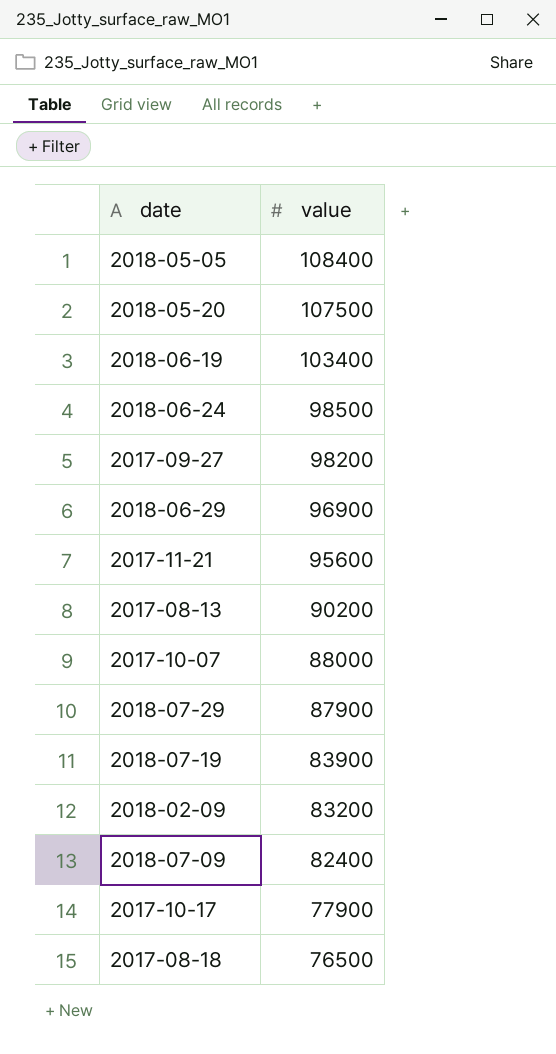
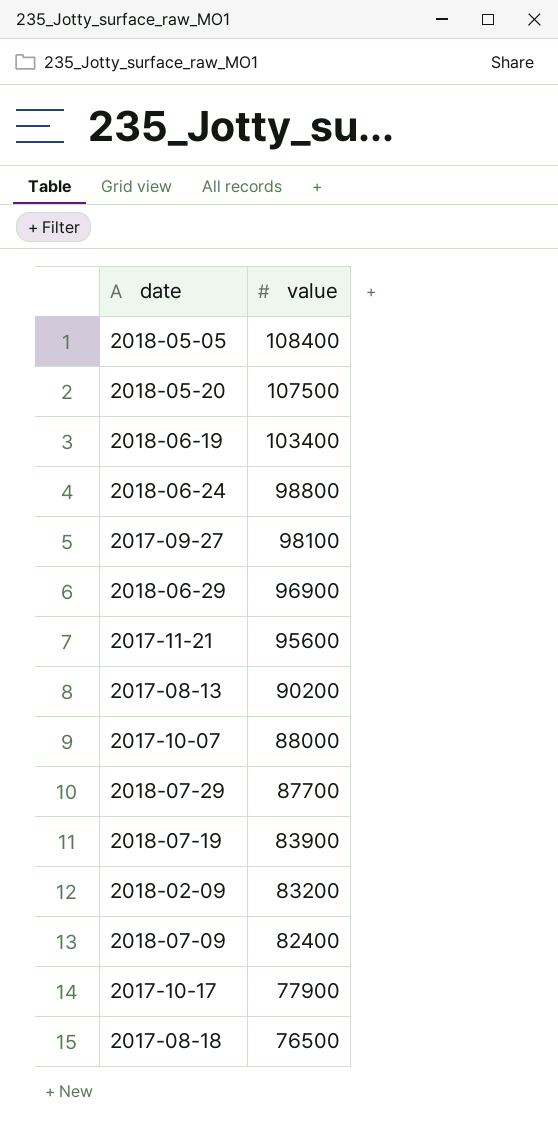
2018-06-24 | value: 98500 -> 98800
2017-09-27 | value: 98200 -> 98100
2018-07-29 | value: 87900 -> 87700

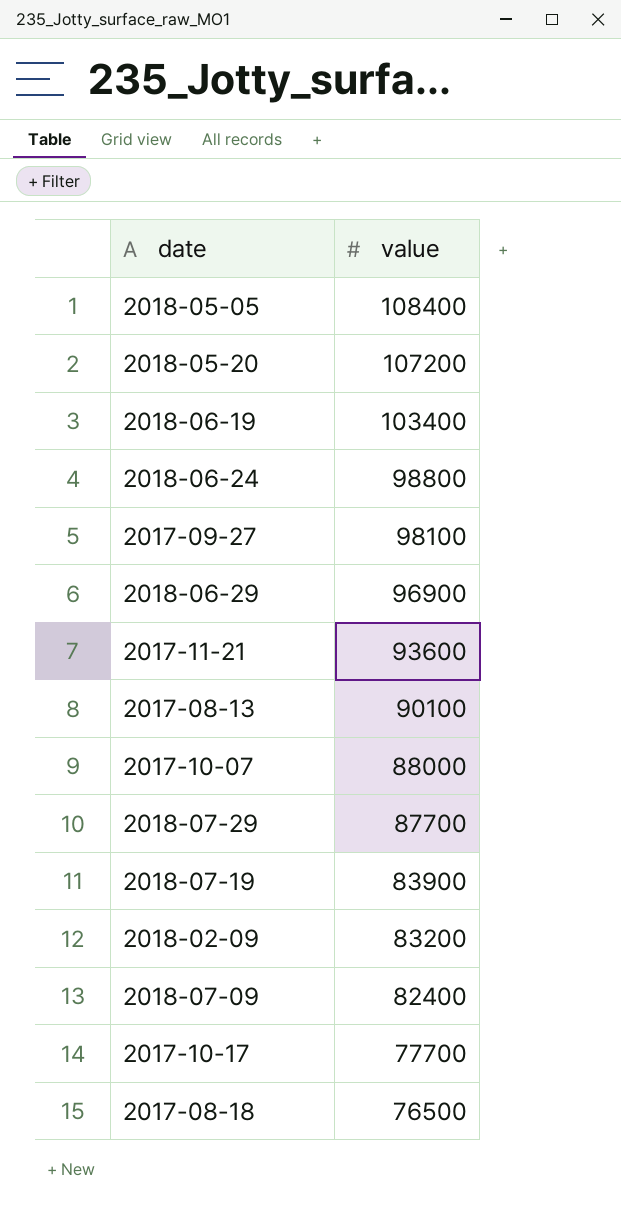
2018-05-20 | value: 107500 -> 107200
2017-11-21 | value: 95600 -> 93600
2017-08-13 | value: 90200 -> 90100
2017-10-17 | value: 77900 -> 77700

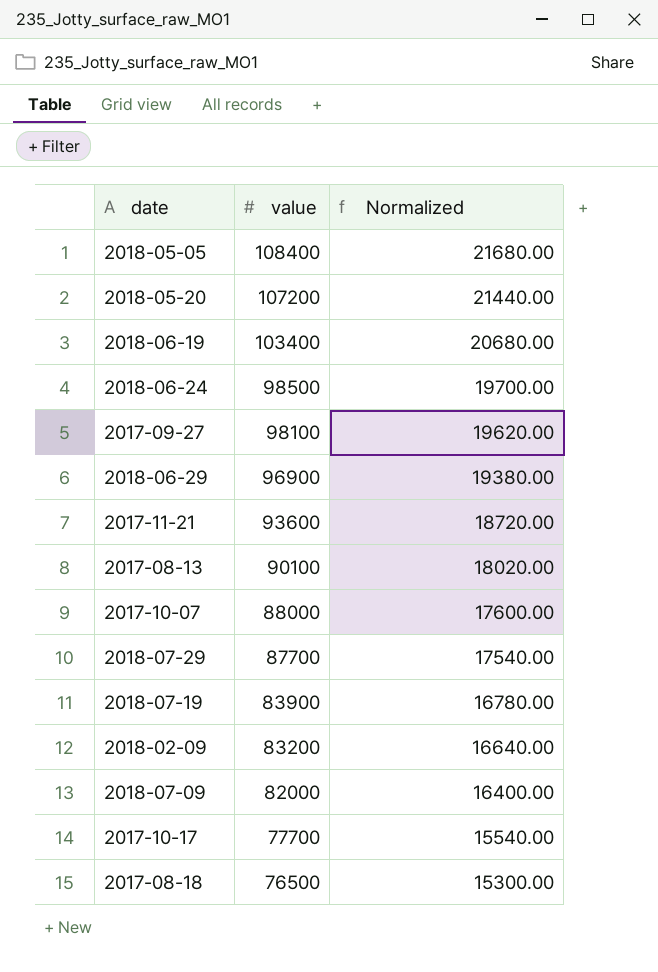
column Normalized | formula: none -> [value] * 0.2
2018-06-24 | value: 98800 -> 98500
2018-07-09 | value: 82400 -> 82000

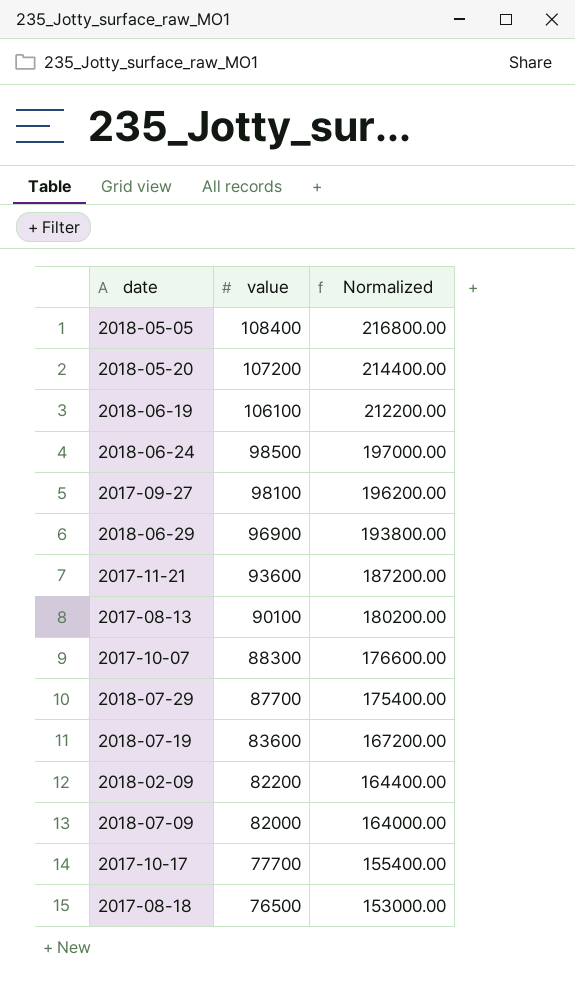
column Normalized | formula: [value] * 0.2 -> [value] * 2
2018-06-19 | value: 103400 -> 106100
2017-10-07 | value: 88000 -> 88300
2018-07-19 | value: 83900 -> 83600
2018-02-09 | value: 83200 -> 82200

